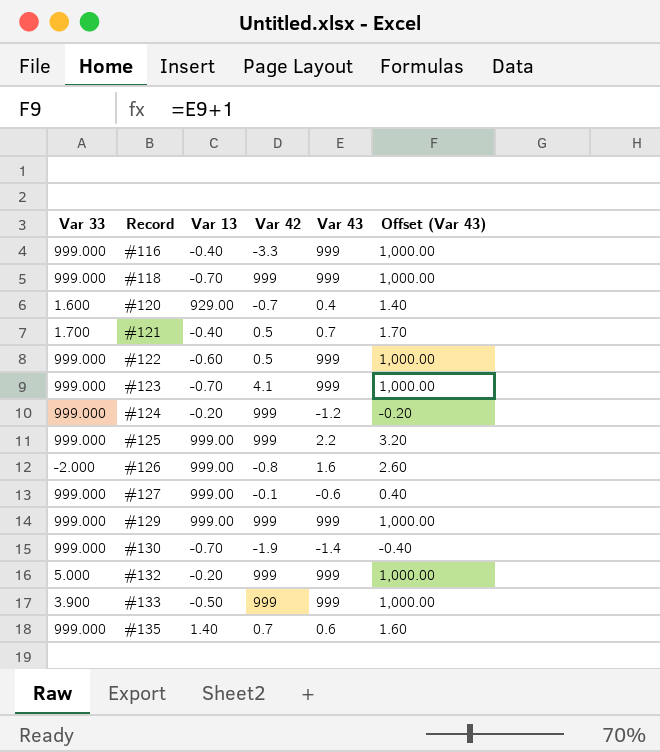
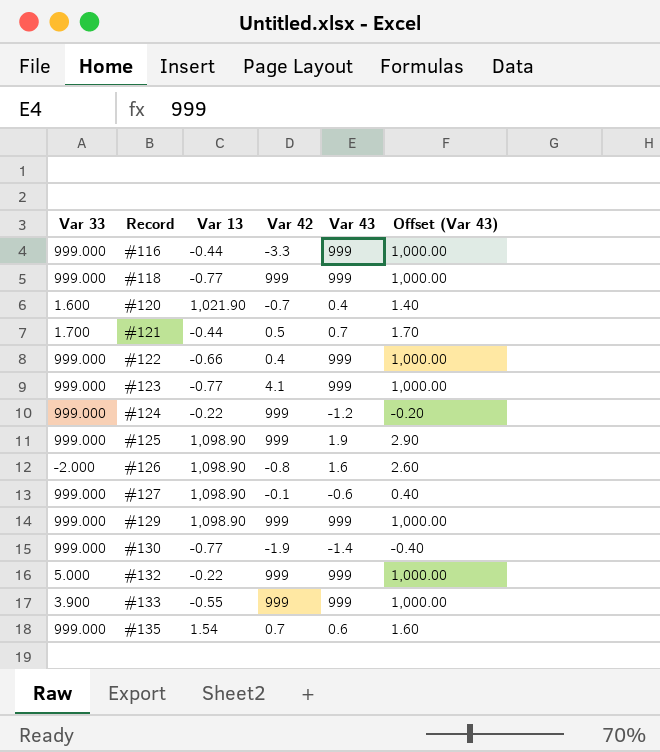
#116 | Var 13: -0.40 -> -0.44
#118 | Var 13: -0.70 -> -0.77
#120 | Var 13: 929.00 -> 1,021.90
#121 | Var 13: -0.40 -> -0.44
#122 | Var 13: -0.60 -> -0.66
#122 | Var 42: 0.5 -> 0.4
#123 | Var 13: -0.70 -> -0.77
#124 | Var 13: -0.20 -> -0.22
#125 | Var 13: 999.00 -> 1,098.90
#125 | Var 43: 2.2 -> 1.9
#125 | Offset (Var 43): 3.20 -> 2.90
#126 | Var 13: 999.00 -> 1,098.90
#127 | Var 13: 999.00 -> 1,098.90
#129 | Var 13: 999.00 -> 1,098.90
#130 | Var 13: -0.70 -> -0.77
#132 | Var 13: -0.20 -> -0.22
#133 | Var 13: -0.50 -> -0.55
#135 | Var 13: 1.40 -> 1.54

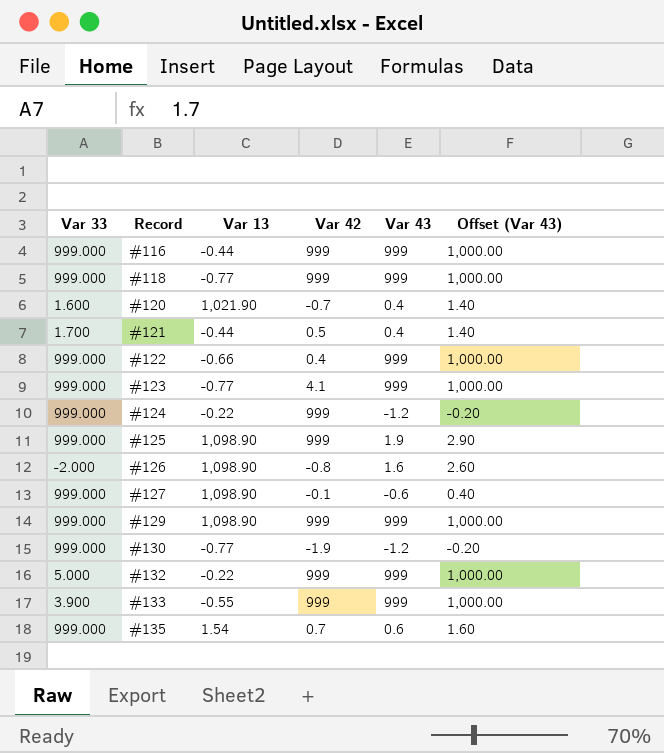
#116 | Var 42: -3.3 -> 999
#121 | Var 43: 0.7 -> 0.4
#121 | Offset (Var 43): 1.70 -> 1.40
#130 | Var 43: -1.4 -> -1.2
#130 | Offset (Var 43): -0.40 -> -0.20

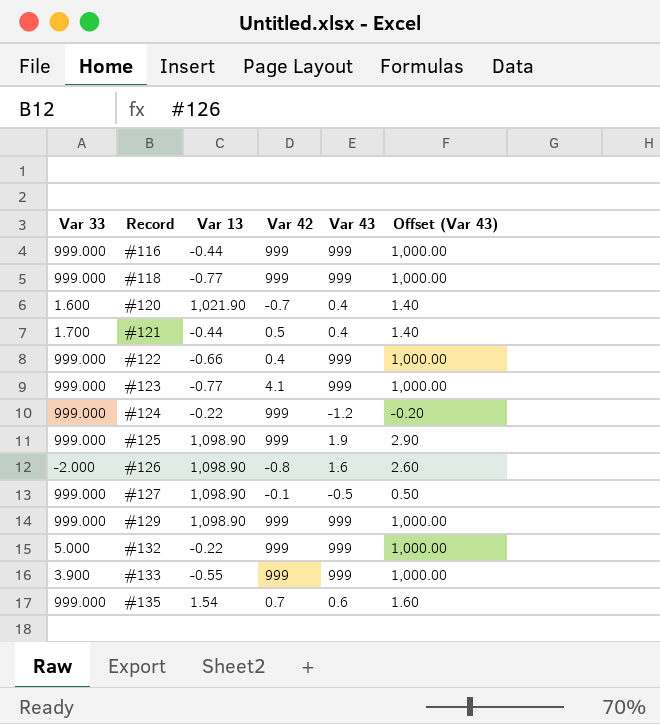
row #130: 999.000 | -0.77 | -1.9 | -1.2 | -0.20 -> none
#127 | Var 43: -0.6 -> -0.5
#127 | Offset (Var 43): 0.40 -> 0.50

